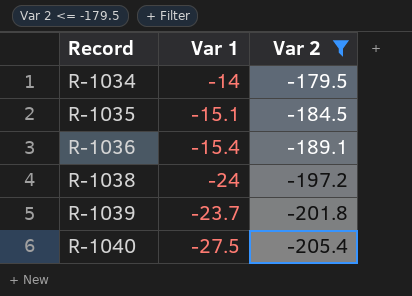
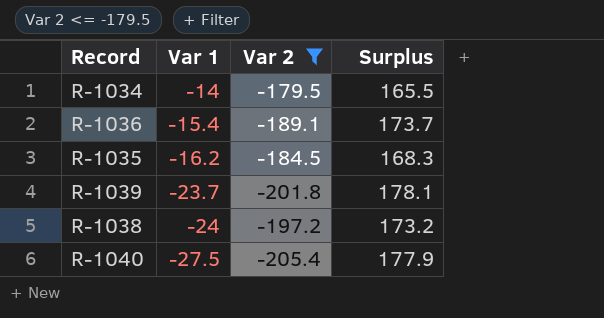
row order: Record ascending -> Var 1 descending
column Surplus | formula: none -> [Var 1] - [Var 2]
R-1035 | Var 1: -15.1 -> -16.2

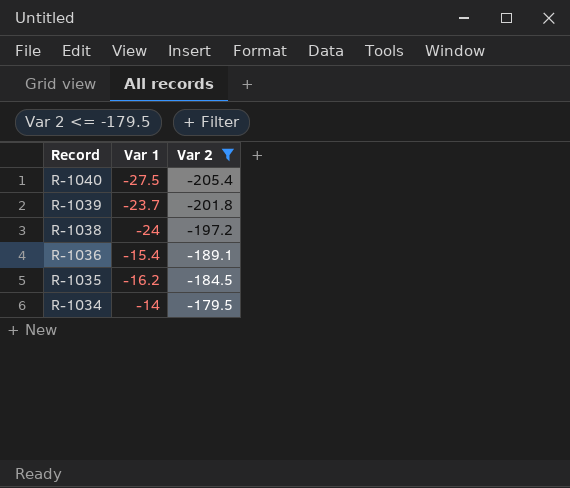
row order: Var 1 descending -> Record descending
column Surplus | formula: [Var 1] - [Var 2] -> none

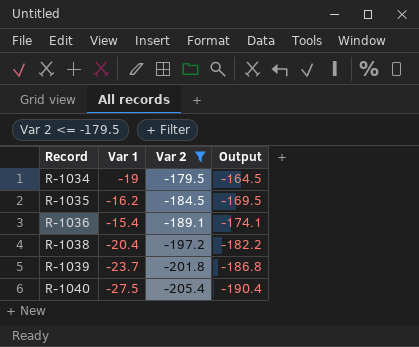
row order: Record descending -> Record ascending
column Output | formula: none -> [Var 2] + 15
R-1034 | Var 1: -14 -> -19
R-1038 | Var 1: -24 -> -20.4

